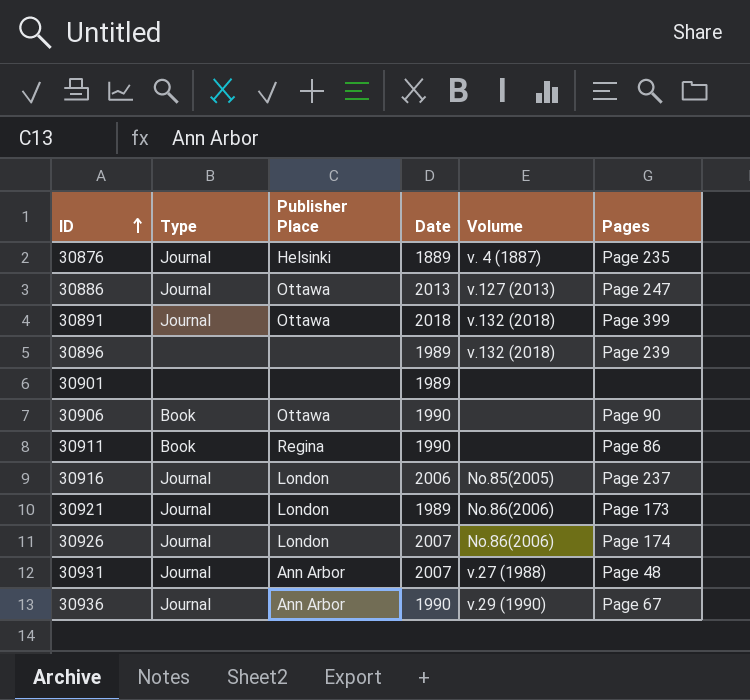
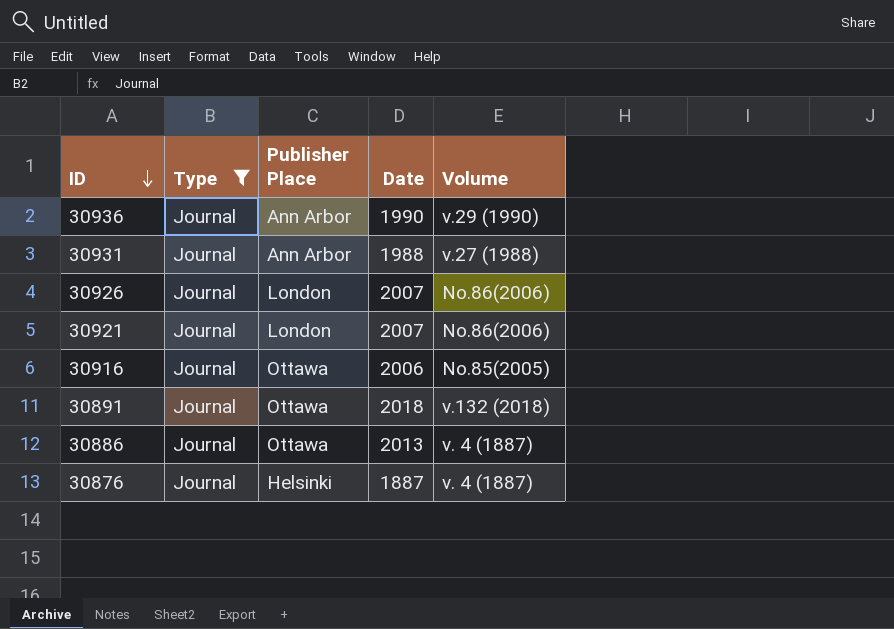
filter: none -> Type = Journal
row order: ID ascending -> ID descending
column Pages | position: 6 -> none
30931 | Date: 2007 -> 1988
30921 | Date: 1989 -> 2007
30916 | Publisher Place: London -> Ottawa
30886 | Volume: v.127 (2013) -> v. 4 (1887)
30876 | Date: 1889 -> 1887

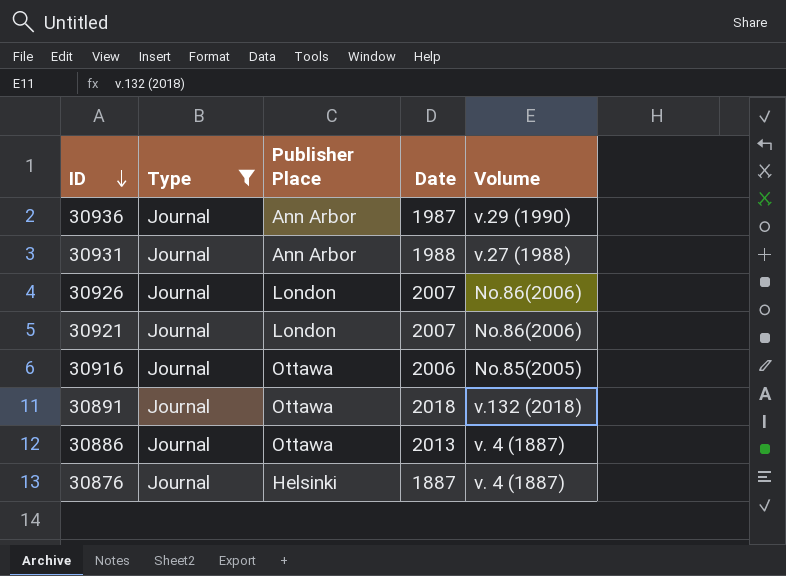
30936 | Date: 1990 -> 1987

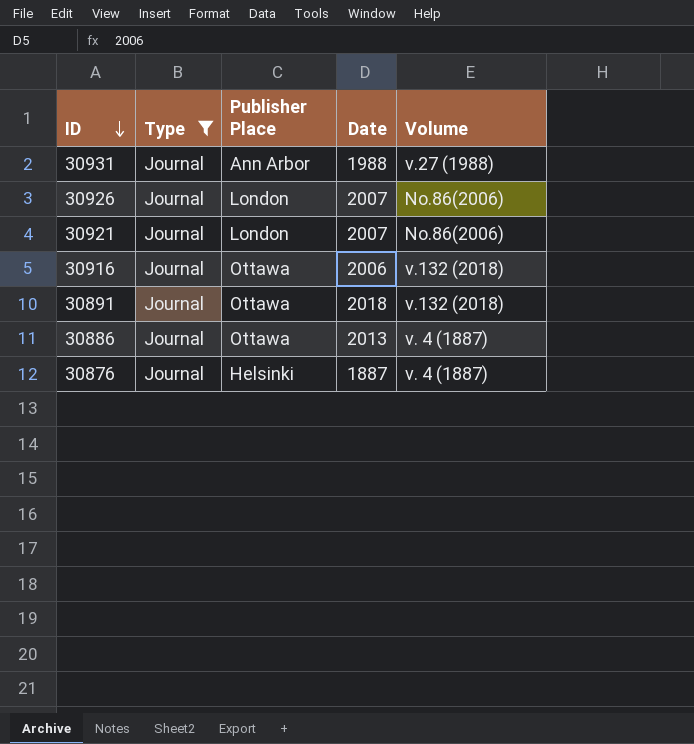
row 30936: Journal | Ann Arbor | 1987 | v.29 (1990) -> none
30916 | Volume: No.85(2005) -> v.132 (2018)

